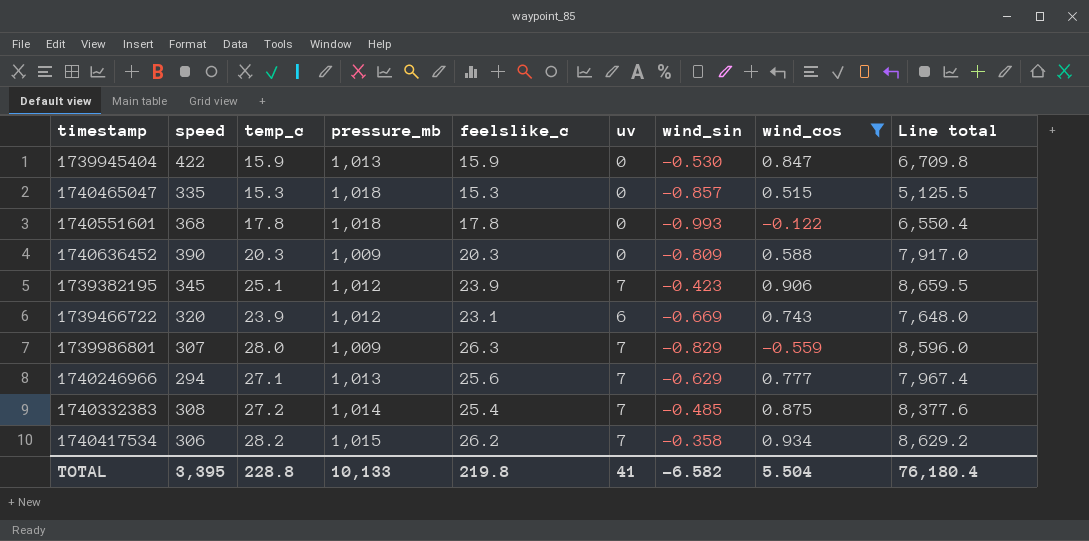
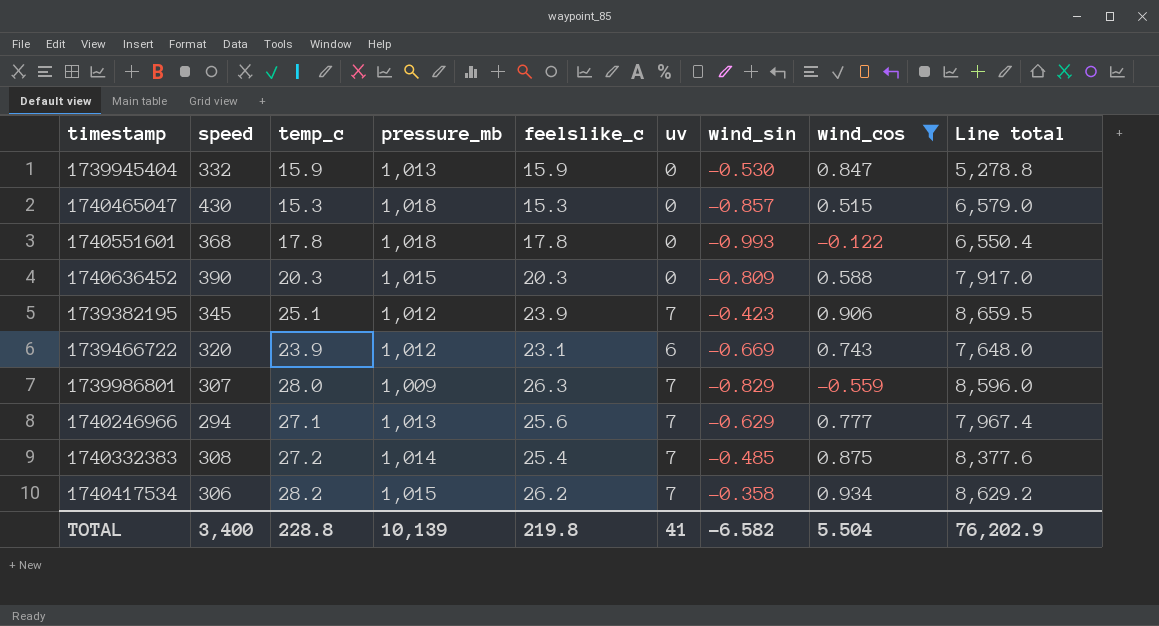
1739945404 | speed: 422 -> 332
1739945404 | Line total: 6,709.8 -> 5,278.8
1740465047 | speed: 335 -> 430
1740465047 | Line total: 5,125.5 -> 6,579.0
1740636452 | pressure_mb: 1,009 -> 1,015
TOTAL | speed: 3,395 -> 3,400
TOTAL | pressure_mb: 10,133 -> 10,139
TOTAL | Line total: 76,180.4 -> 76,202.9

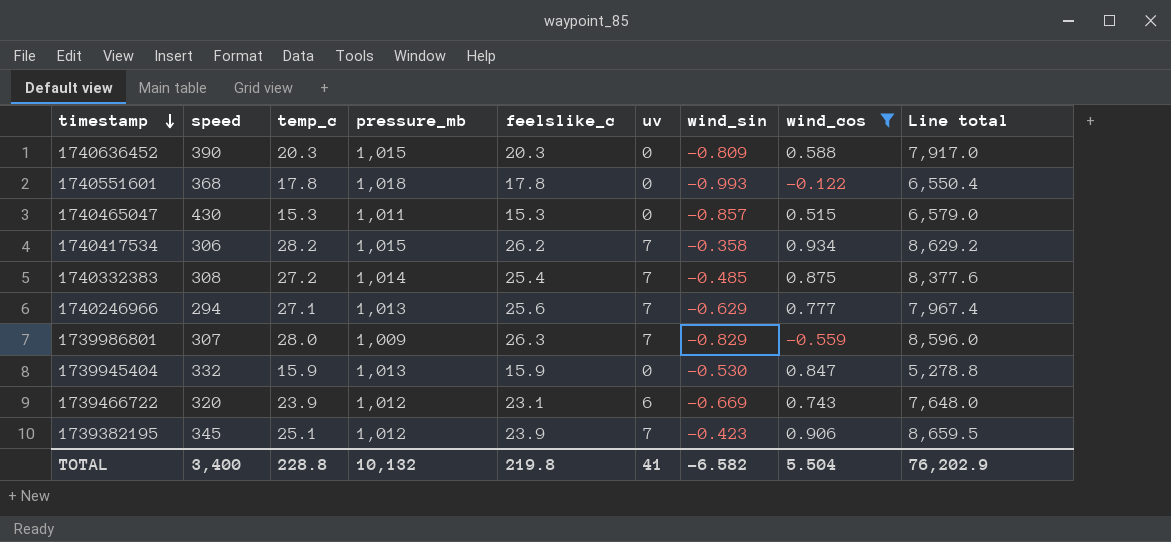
row order: none -> timestamp descending
1740465047 | pressure_mb: 1,018 -> 1,011
TOTAL | pressure_mb: 10,139 -> 10,132

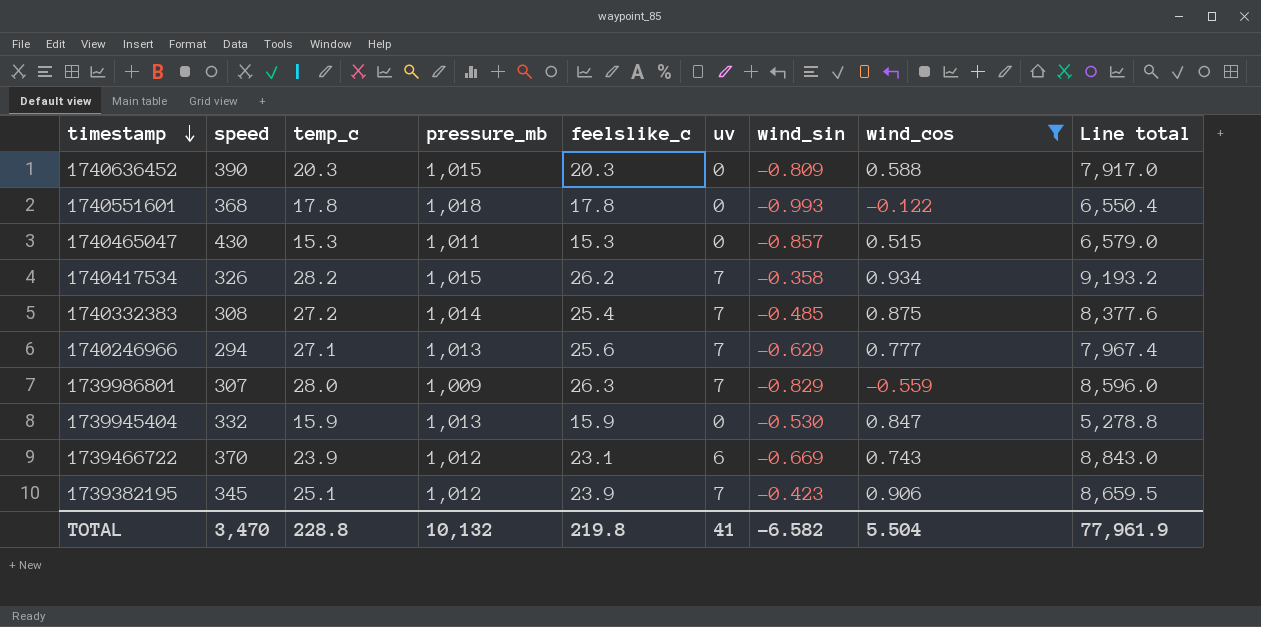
1740417534 | speed: 306 -> 326
1740417534 | Line total: 8,629.2 -> 9,193.2
1739466722 | speed: 320 -> 370
1739466722 | Line total: 7,648.0 -> 8,843.0
TOTAL | speed: 3,400 -> 3,470
TOTAL | Line total: 76,202.9 -> 77,961.9

